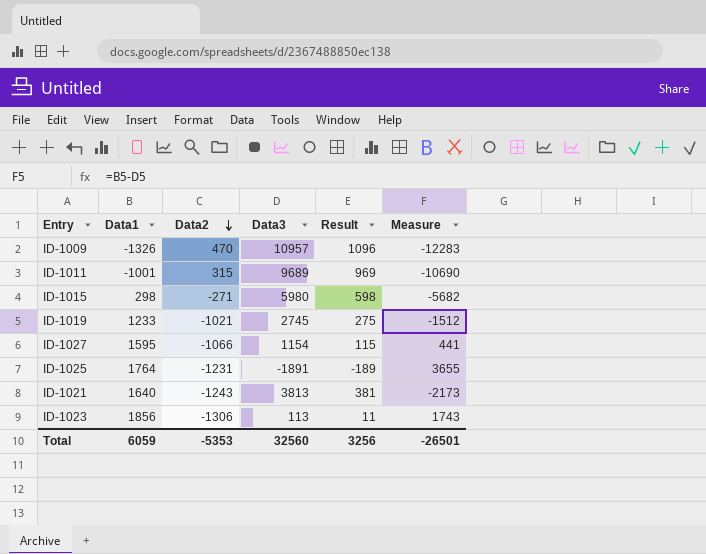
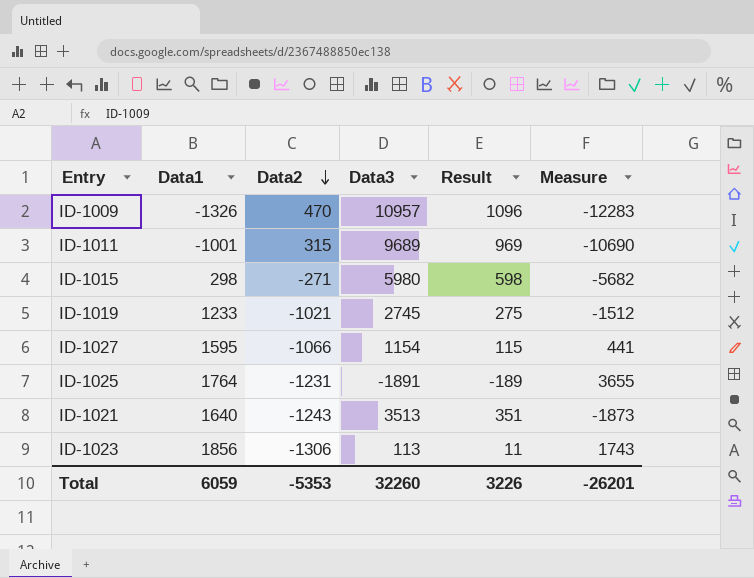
ID-1021 | Data3: 3813 -> 3513
ID-1021 | Result: 381 -> 351
ID-1021 | Measure: -2173 -> -1873
Total | Data3: 32560 -> 32260
Total | Result: 3256 -> 3226
Total | Measure: -26501 -> -26201

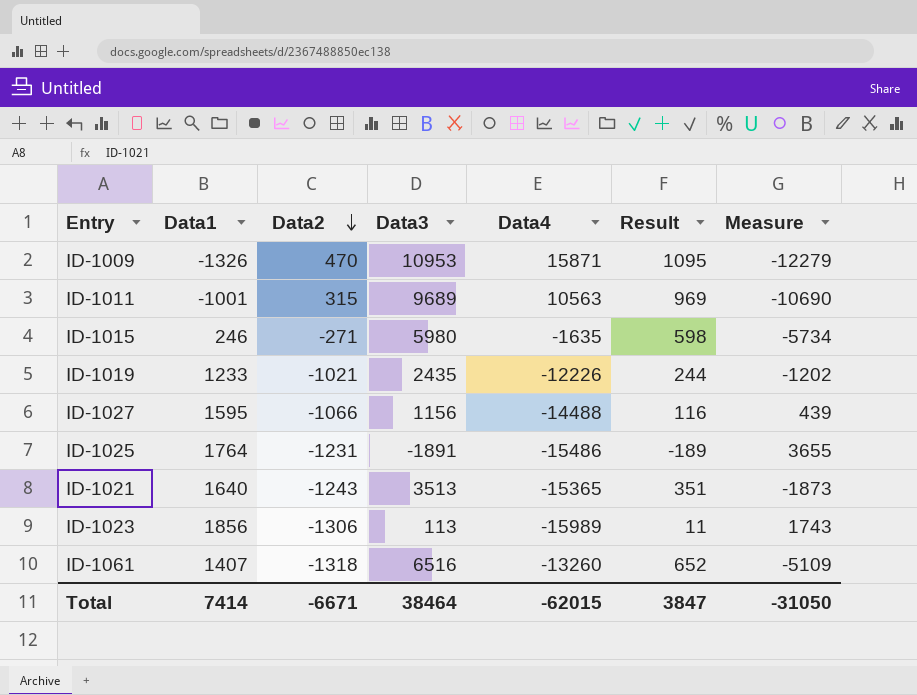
column Data4 | position: none -> 5
ID-1009 | Data3: 10957 -> 10953
ID-1009 | Result: 1096 -> 1095
ID-1009 | Measure: -12283 -> -12279
ID-1015 | Data1: 298 -> 246
ID-1015 | Measure: -5682 -> -5734
ID-1019 | Data3: 2745 -> 2435
ID-1019 | Result: 275 -> 244
ID-1019 | Measure: -1512 -> -1202
ID-1027 | Data3: 1154 -> 1156
ID-1027 | Result: 115 -> 116
ID-1027 | Measure: 441 -> 439
row ID-1061: none -> 1407 | -1318 | 6516 | -13260 | 652 | -5109
Total | Data1: 6059 -> 7414
Total | Data2: -5353 -> -6671
Total | Data3: 32260 -> 38464
Total | Result: 3226 -> 3847
Total | Measure: -26201 -> -31050

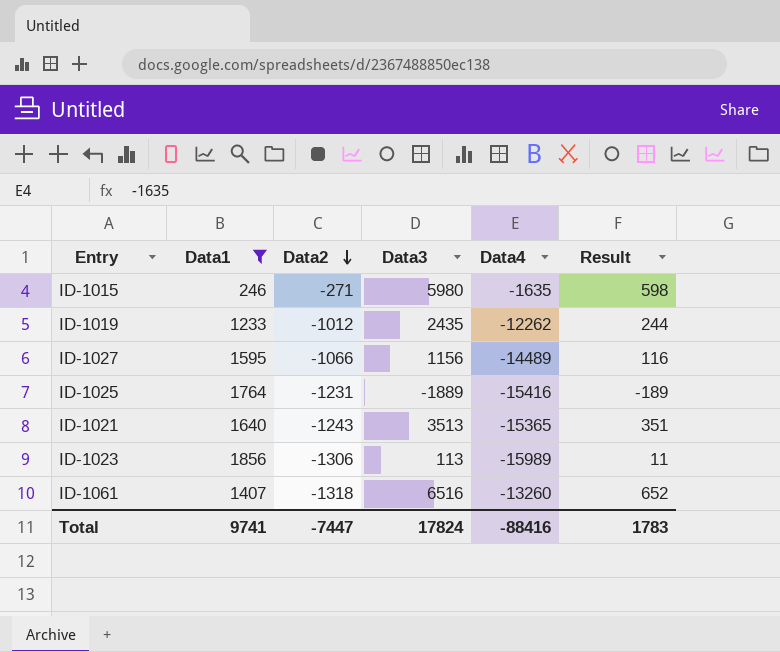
filter: none -> Data1 >= 246
column Measure | formula: [Data1] - [Data3] -> none
ID-1019 | Data2: -1021 -> -1012
ID-1019 | Data4: -12226 -> -12262
ID-1027 | Data4: -14488 -> -14489
ID-1025 | Data3: -1891 -> -1889
ID-1025 | Data4: -15486 -> -15416
Total | Data1: 7414 -> 9741
Total | Data2: -6671 -> -7447
Total | Data3: 38464 -> 17824
Total | Data4: -62015 -> -88416
Total | Result: 3847 -> 1783

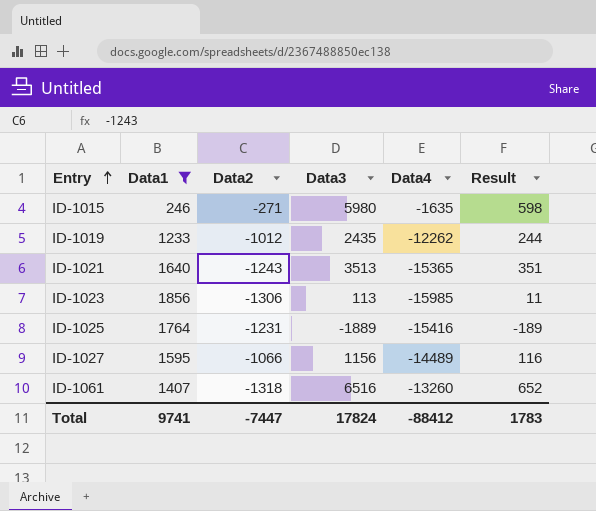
row order: Data2 descending -> Entry ascending
ID-1023 | Data4: -15989 -> -15985
Total | Data4: -88416 -> -88412

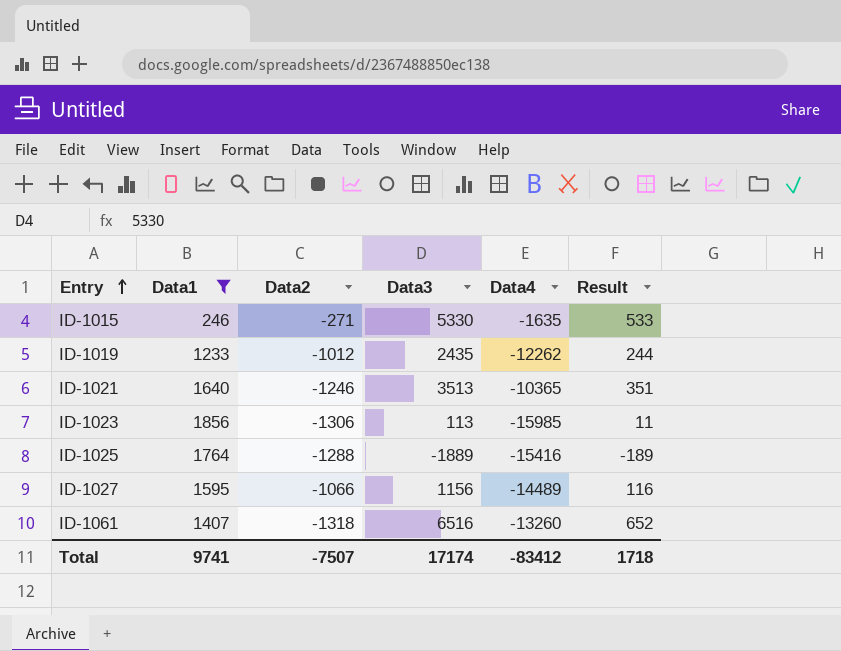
ID-1015 | Data3: 5980 -> 5330
ID-1015 | Result: 598 -> 533
ID-1021 | Data2: -1243 -> -1246
ID-1021 | Data4: -15365 -> -10365
ID-1025 | Data2: -1231 -> -1288
Total | Data2: -7447 -> -7507
Total | Data3: 17824 -> 17174
Total | Data4: -88412 -> -83412
Total | Result: 1783 -> 1718

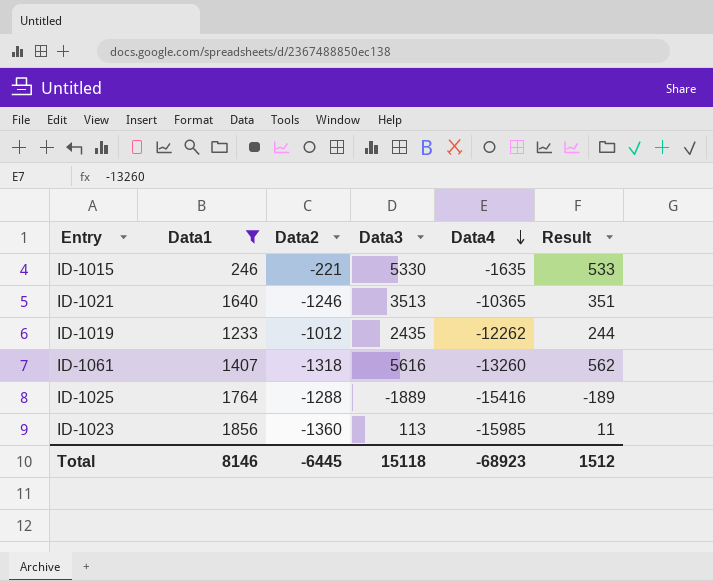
row order: Entry ascending -> Data4 descending
row ID-1027: 1595 | -1066 | 1156 | -14489 | 116 -> none
ID-1015 | Data2: -271 -> -221
ID-1061 | Data3: 6516 -> 5616
ID-1061 | Result: 652 -> 562
ID-1023 | Data2: -1306 -> -1360
Total | Data1: 9741 -> 8146
Total | Data2: -7507 -> -6445
Total | Data3: 17174 -> 15118
Total | Data4: -83412 -> -68923
Total | Result: 1718 -> 1512

